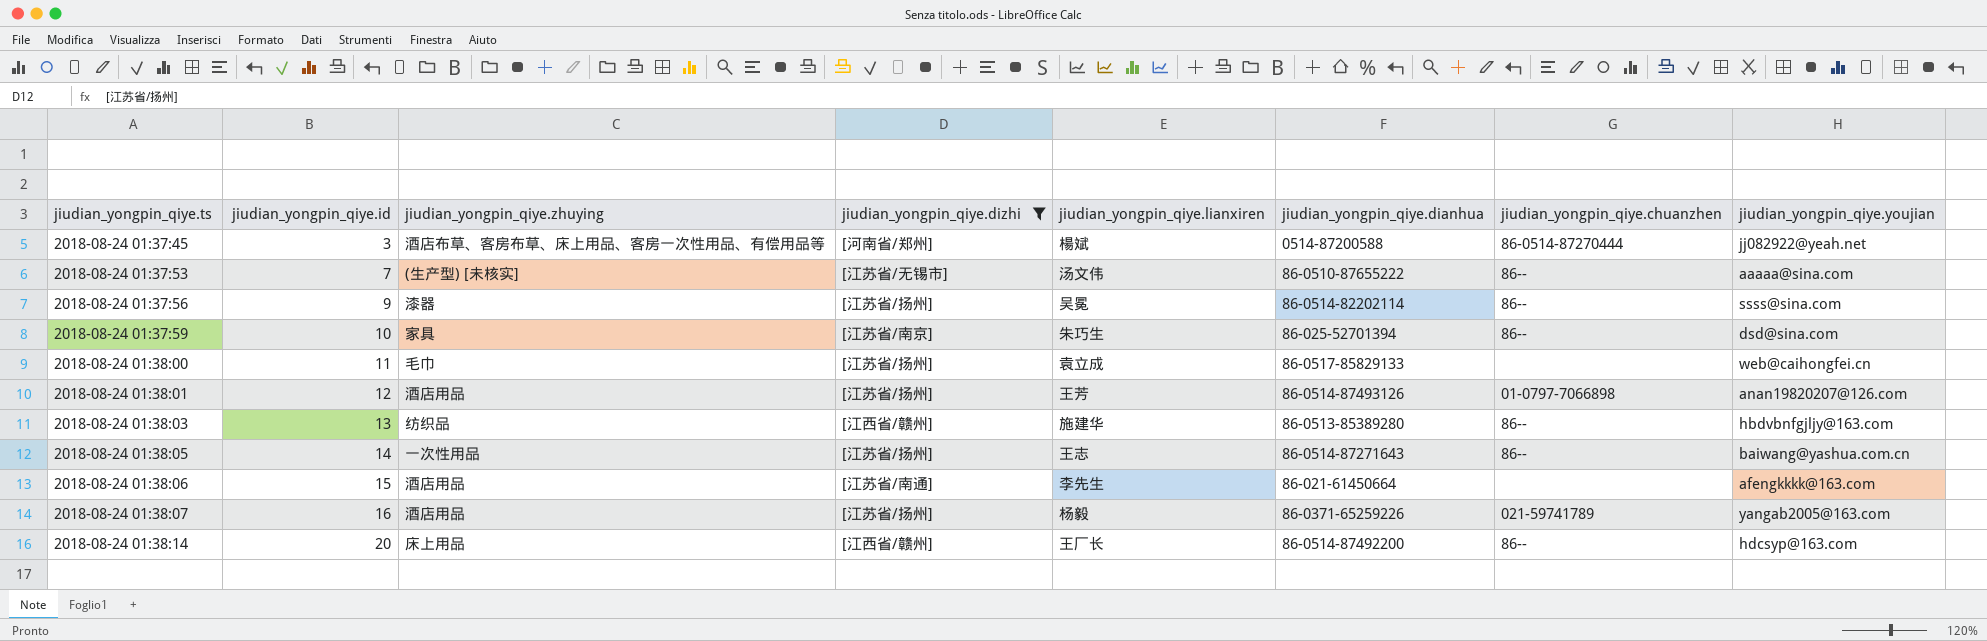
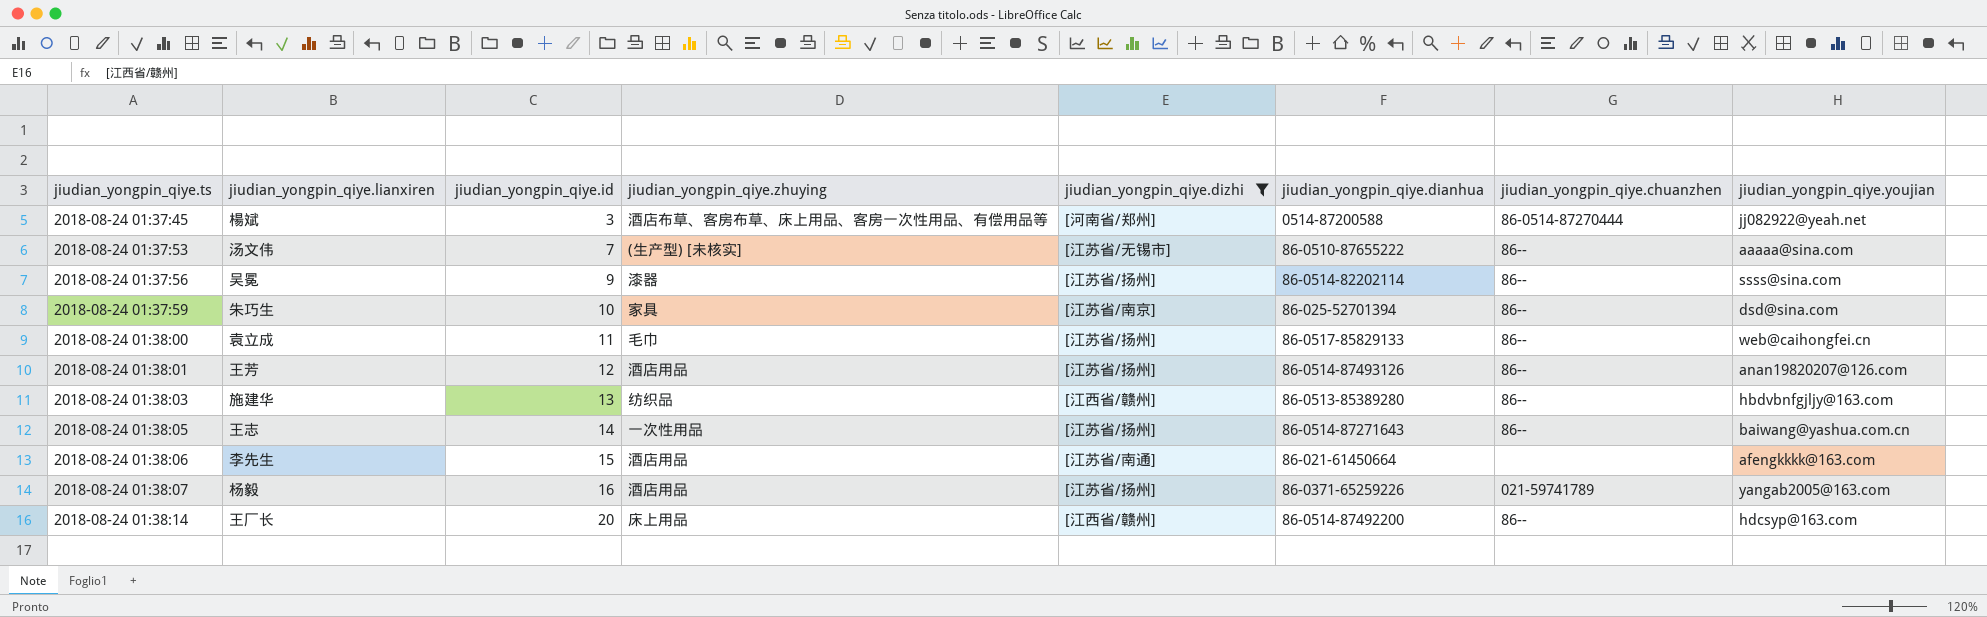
column jiudian_yongpin_qiye.lianxiren | position: 5 -> 2
2018-08-24 01:38:00 | jiudian_yongpin_qiye.chuanzhen: none -> 86--
2018-08-24 01:38:01 | jiudian_yongpin_qiye.chuanzhen: 01-0797-7066898 -> 86--

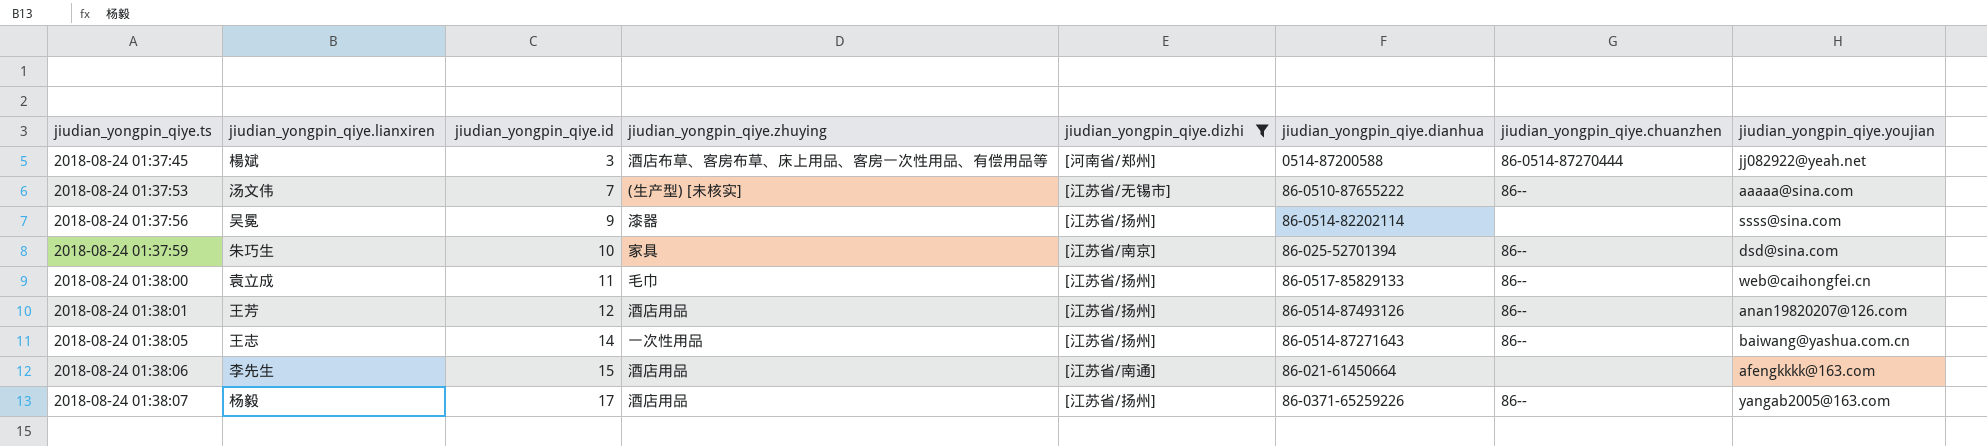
row 2018-08-24 01:38:03: 施建华 | 13 | 纺织品 | [江西省/赣州] | 86-0513-85389280 | 86-- | hbdvbnfgjljy@163.com -> none
row 2018-08-24 01:38:14: 王厂长 | 20 | 床上用品 | [江西省/赣州] | 86-0514-87492200 | 86-- | hdcsyp@163.com -> none
2018-08-24 01:37:56 | jiudian_yongpin_qiye.chuanzhen: 86-- -> none
2018-08-24 01:38:07 | jiudian_yongpin_qiye.id: 16 -> 17
2018-08-24 01:38:07 | jiudian_yongpin_qiye.chuanzhen: 021-59741789 -> 86--

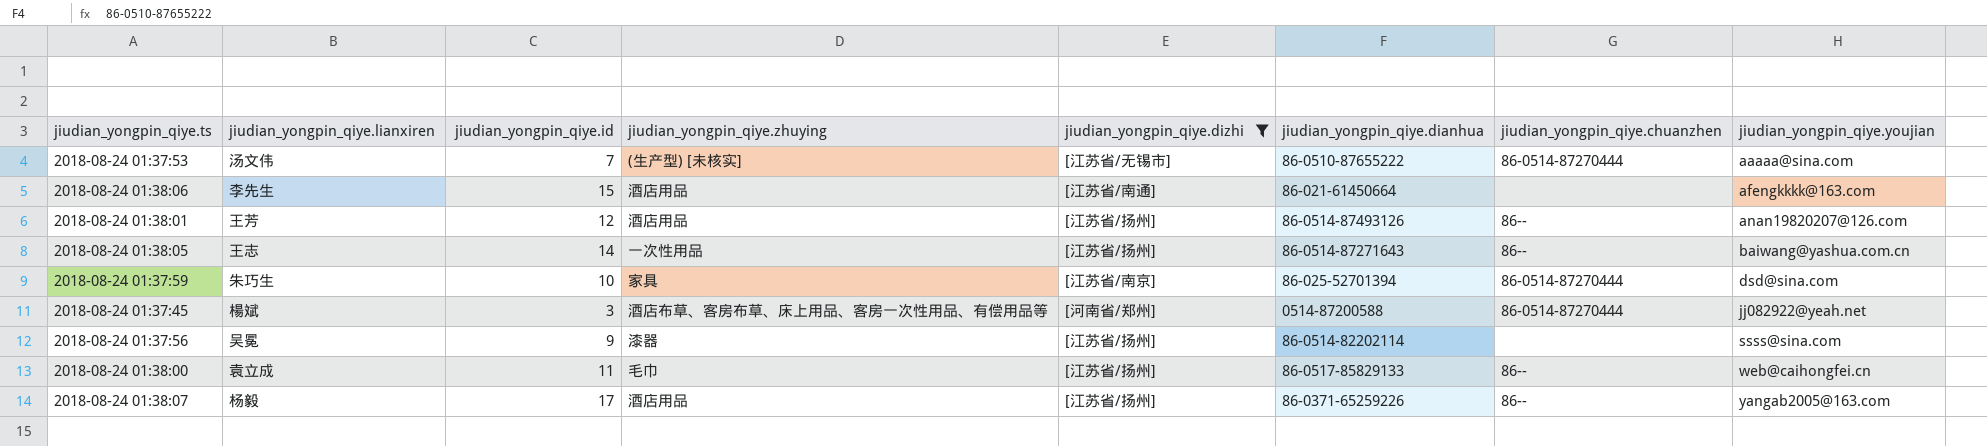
row order: jiudian_yongpin_qiye.ts ascending -> jiudian_yongpin_qiye.youjian ascending
2018-08-24 01:37:53 | jiudian_yongpin_qiye.chuanzhen: 86-- -> 86-0514-87270444
2018-08-24 01:37:59 | jiudian_yongpin_qiye.chuanzhen: 86-- -> 86-0514-87270444

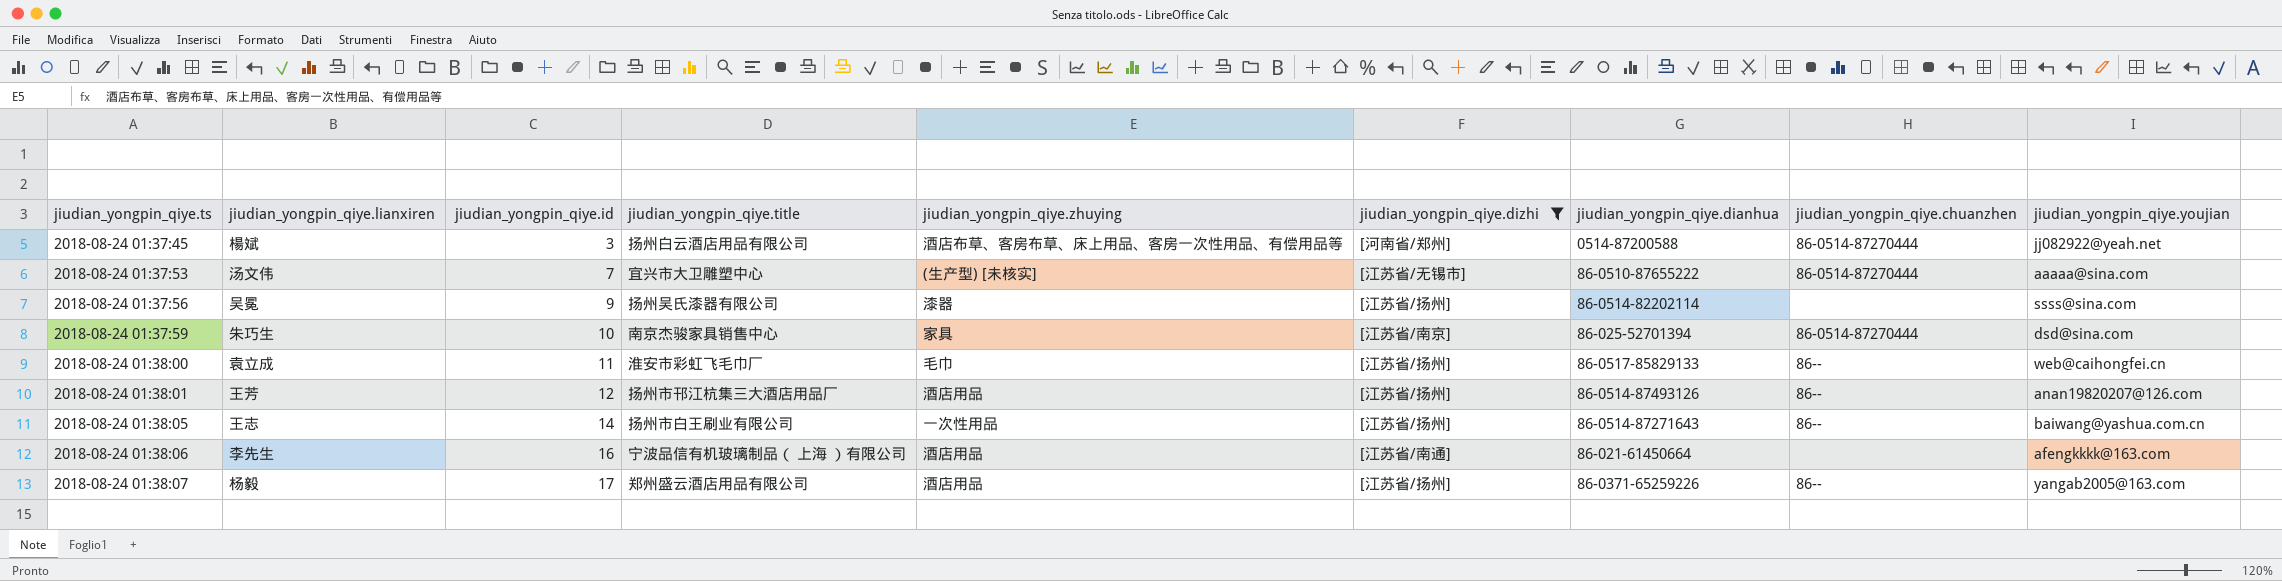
row order: jiudian_yongpin_qiye.youjian ascending -> jiudian_yongpin_qiye.ts ascending
column jiudian_yongpin_qiye.title | position: none -> 4
2018-08-24 01:38:06 | jiudian_yongpin_qiye.id: 15 -> 16

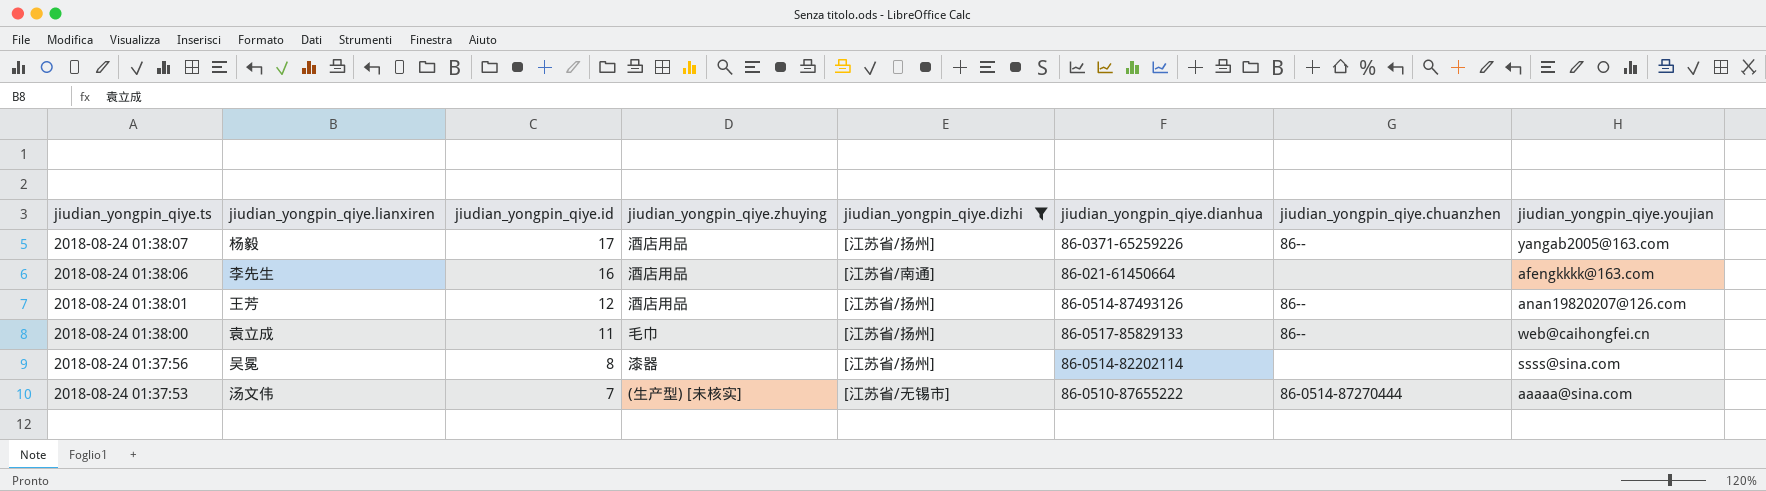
row order: jiudian_yongpin_qiye.ts ascending -> jiudian_yongpin_qiye.ts descending
column jiudian_yongpin_qiye.title | position: 4 -> none
row 2018-08-24 01:37:45: 楊斌 | 3 | 扬州白云酒店用品有限公司 | 酒店布草、客房布草、床上用品、客房一次性用品、有偿用品等 | [河南省/郑州] | 0514-87200588 | 86-0514-87270444 | jj082922@yeah.net -> none
row 2018-08-24 01:37:59: 朱巧生 | 10 | 南京杰骏家具销售中心 | 家具 | [江苏省/南京] | 86-025-52701394 | 86-0514-87270444 | dsd@sina.com -> none
row 2018-08-24 01:38:05: 王志 | 14 | 扬州市白王刷业有限公司 | 一次性用品 | [江苏省/扬州] | 86-0514-87271643 | 86-- | baiwang@yashua.com.cn -> none
2018-08-24 01:37:56 | jiudian_yongpin_qiye.id: 9 -> 8

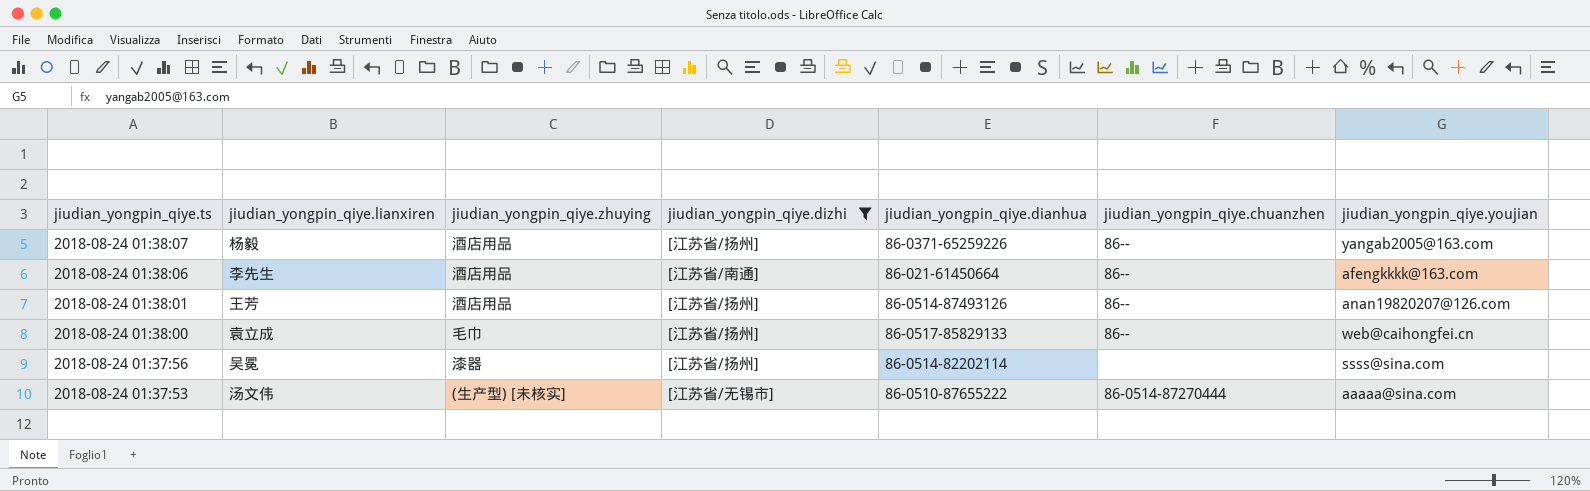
column jiudian_yongpin_qiye.id | position: 3 -> none
2018-08-24 01:38:06 | jiudian_yongpin_qiye.chuanzhen: none -> 86--

